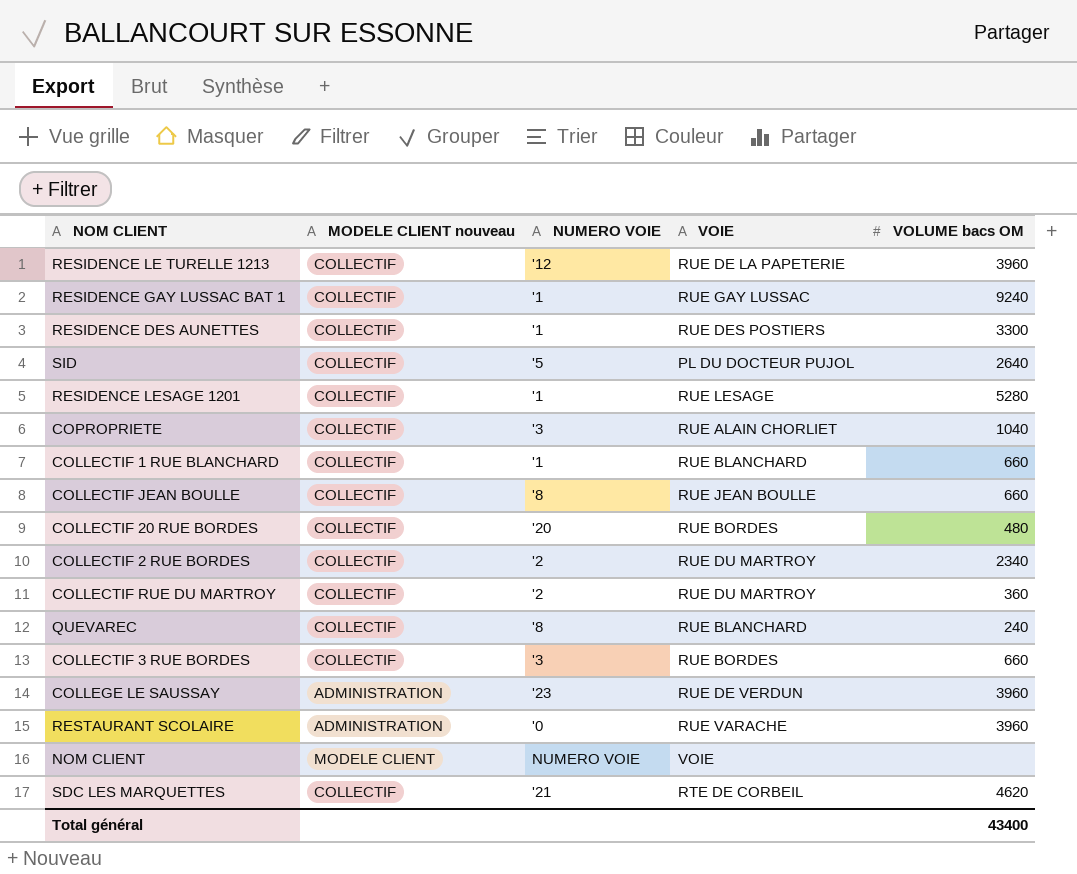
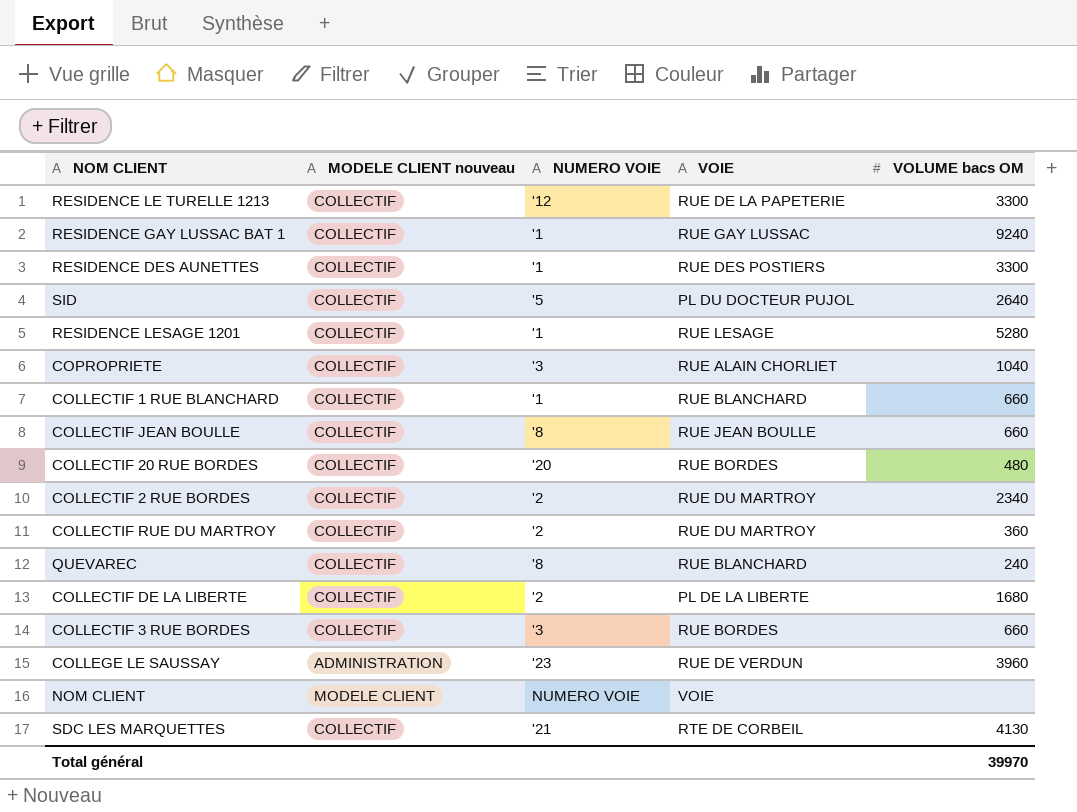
row RESTAURANT SCOLAIRE: ADMINISTRATION | '0 | RUE VARACHE | 3960 -> none
RESIDENCE LE TURELLE 1213 | VOLUME bacs OM: 3960 -> 3300
row COLLECTIF DE LA LIBERTE: none -> COLLECTIF | '2 | PL DE LA LIBERTE | 1680
SDC LES MARQUETTES | VOLUME bacs OM: 4620 -> 4130
Total général | VOLUME bacs OM: 43400 -> 39970

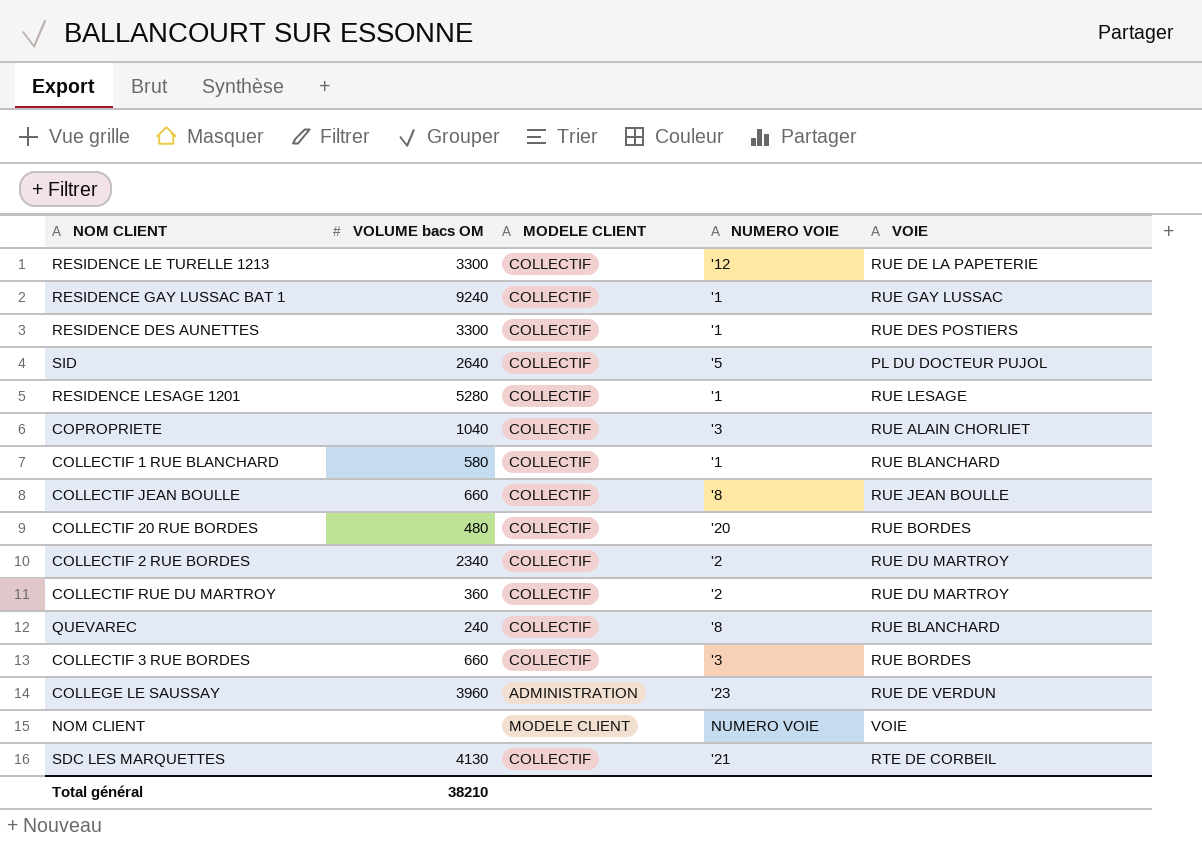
column VOLUME bacs OM | position: 5 -> 2
column name: MODELE CLIENT nouveau -> MODELE CLIENT
row COLLECTIF DE LA LIBERTE: COLLECTIF | '2 | PL DE LA LIBERTE | 1680 -> none
COLLECTIF 1 RUE BLANCHARD | VOLUME bacs OM: 660 -> 580
Total général | VOLUME bacs OM: 39970 -> 38210

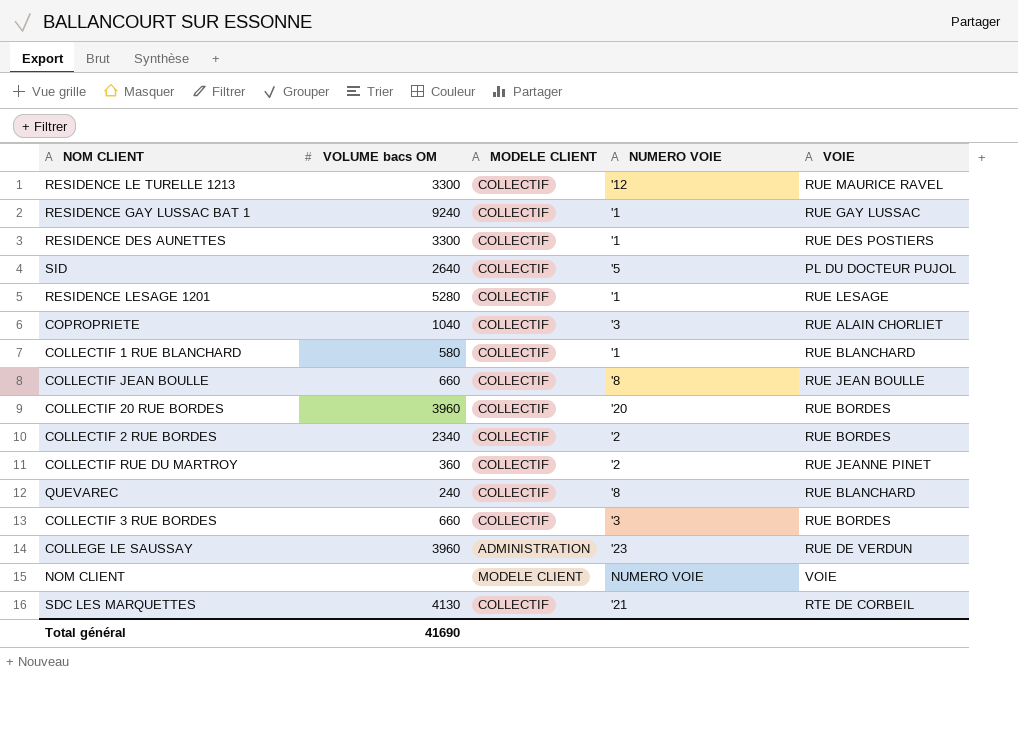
RESIDENCE LE TURELLE 1213 | VOIE: RUE DE LA PAPETERIE -> RUE MAURICE RAVEL
COLLECTIF 20 RUE BORDES | VOLUME bacs OM: 480 -> 3960
COLLECTIF 2 RUE BORDES | VOIE: RUE DU MARTROY -> RUE BORDES
COLLECTIF RUE DU MARTROY | VOIE: RUE DU MARTROY -> RUE JEANNE PINET
Total général | VOLUME bacs OM: 38210 -> 41690

